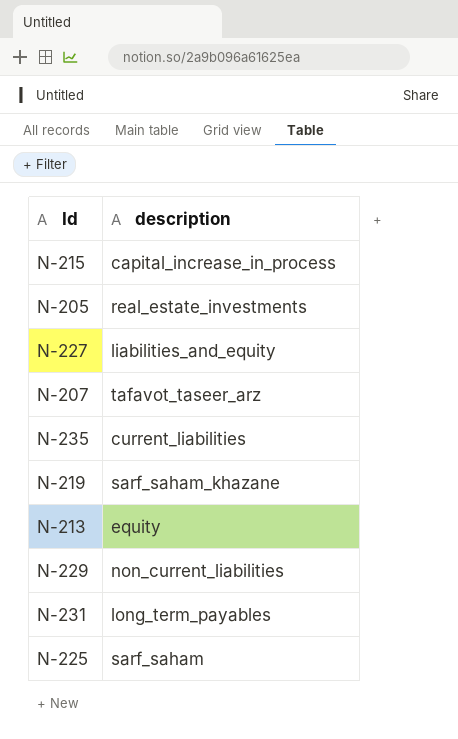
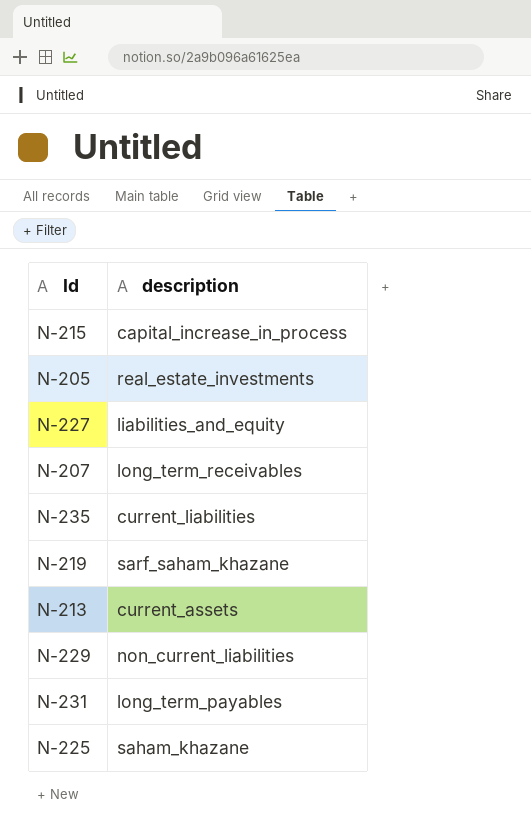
N-207 | description: tafavot_taseer_arz -> long_term_receivables
N-213 | description: equity -> current_assets
N-225 | description: sarf_saham -> saham_khazane

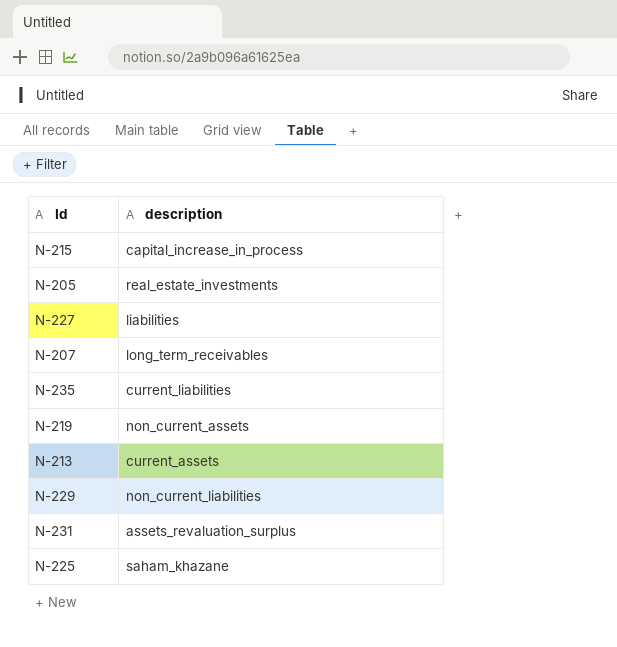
N-227 | description: liabilities_and_equity -> liabilities
N-219 | description: sarf_saham_khazane -> non_current_assets
N-231 | description: long_term_payables -> assets_revaluation_surplus

